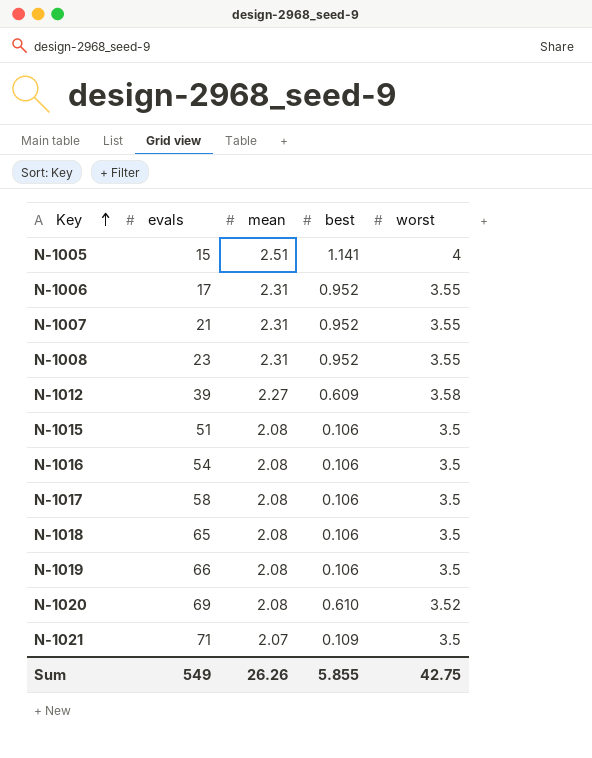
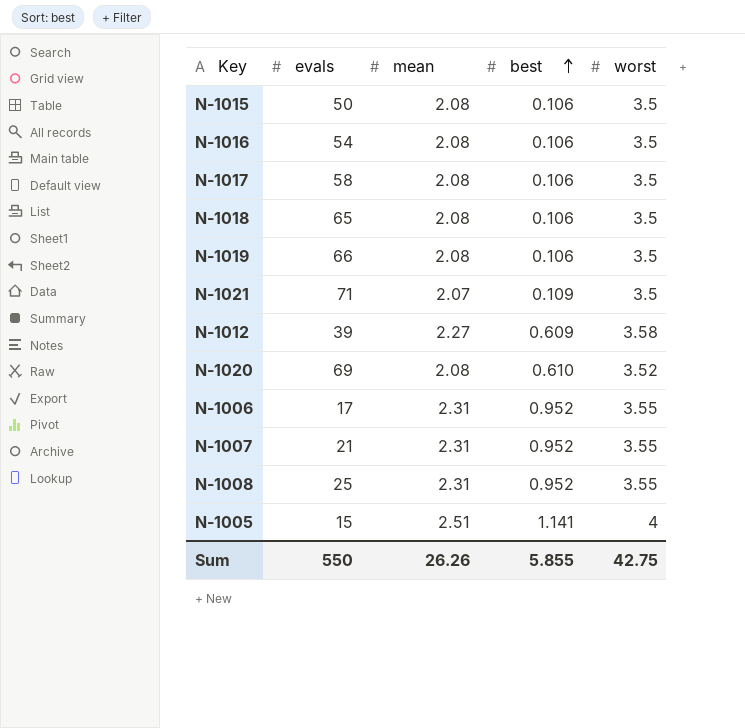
row order: Key ascending -> best ascending
N-1015 | evals: 51 -> 50
N-1008 | evals: 23 -> 25
Sum | evals: 549 -> 550

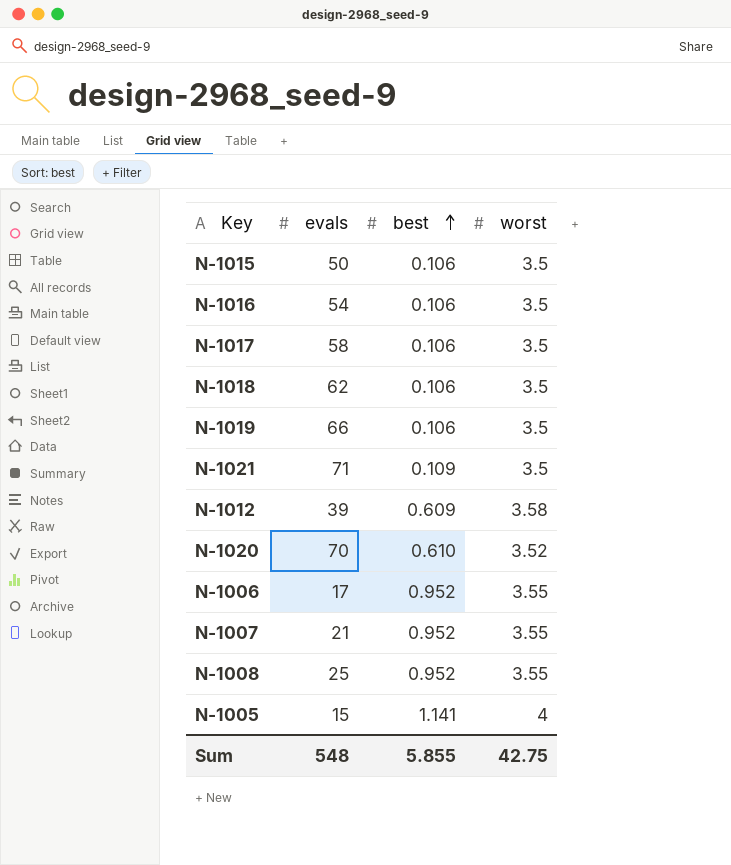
column mean | position: 3 -> none
N-1018 | evals: 65 -> 62
N-1020 | evals: 69 -> 70
Sum | evals: 550 -> 548

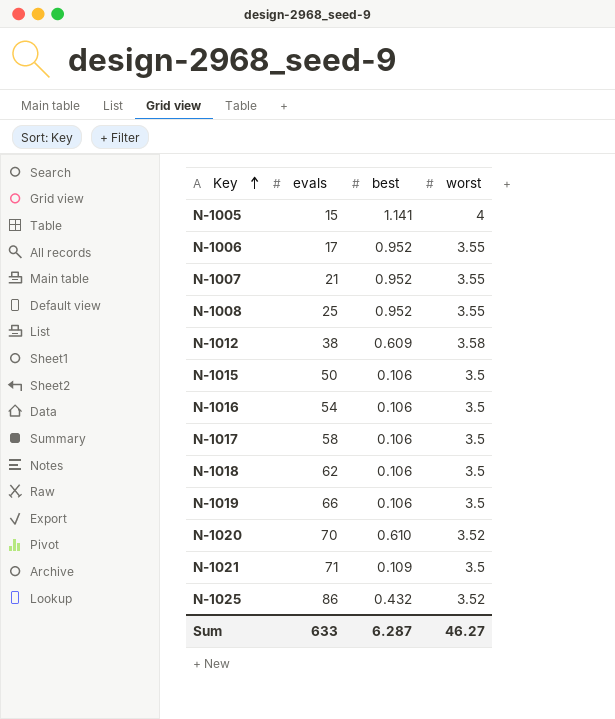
row order: best ascending -> Key ascending
N-1012 | evals: 39 -> 38
row N-1025: none -> 86 | 0.432 | 3.52
Sum | evals: 548 -> 633
Sum | best: 5.855 -> 6.287
Sum | worst: 42.75 -> 46.27

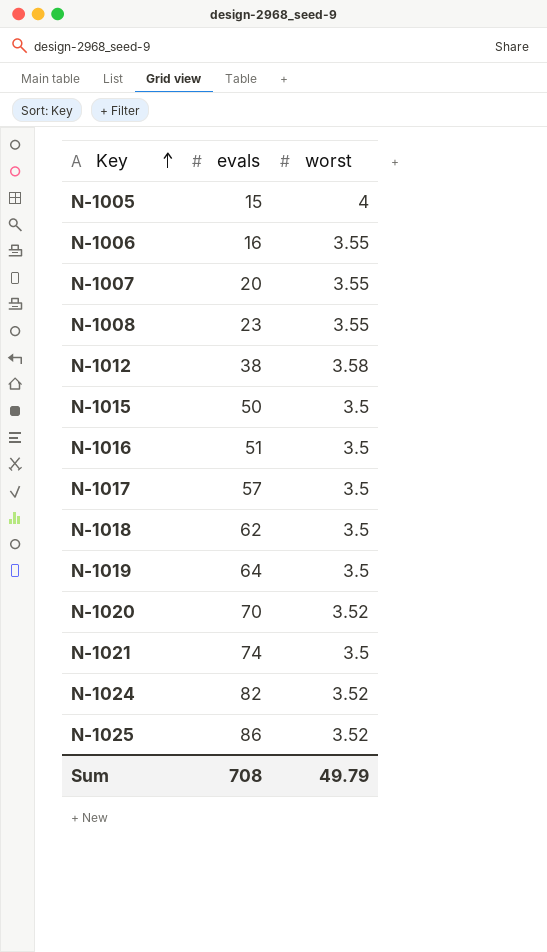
column best | position: 3 -> none
N-1006 | evals: 17 -> 16
N-1007 | evals: 21 -> 20
N-1008 | evals: 25 -> 23
N-1016 | evals: 54 -> 51
N-1017 | evals: 58 -> 57
N-1019 | evals: 66 -> 64
N-1021 | evals: 71 -> 74
row N-1024: none -> 82 | 3.52
Sum | evals: 633 -> 708
Sum | worst: 46.27 -> 49.79

